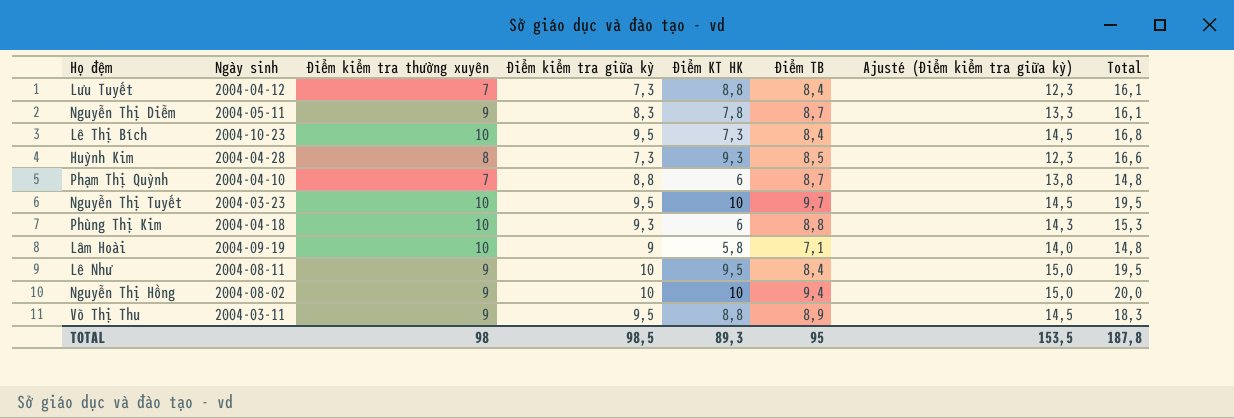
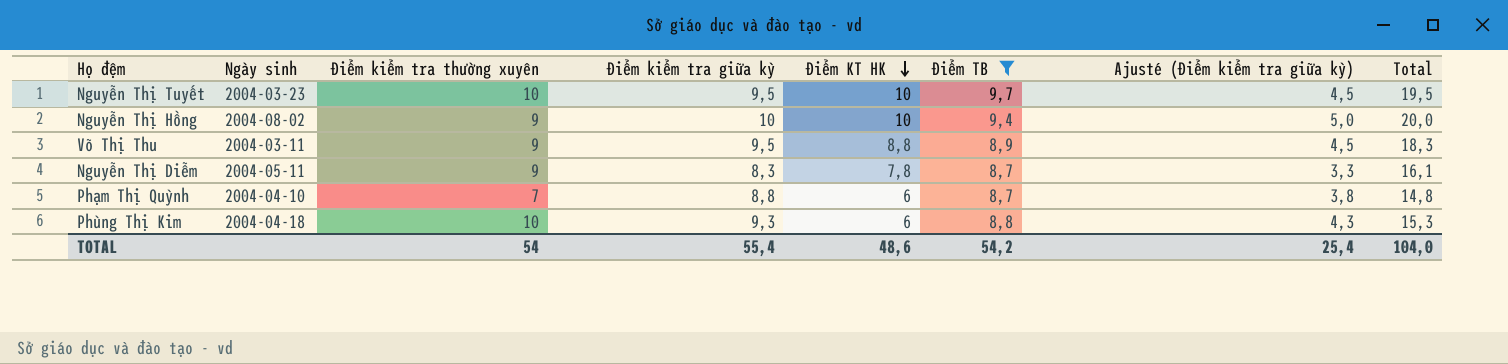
filter: none -> Điểm TB >= 8,7
row order: none -> Điểm KT HK descending
column Ajusté (Điểm kiểm tra giữa kỳ) | formula: [Điểm kiểm tra giữa kỳ] + 5 -> [Điểm kiểm tra giữa kỳ] - 5
TOTAL | Điểm kiểm tra thường xuyên: 98 -> 54
TOTAL | Điểm kiểm tra giữa kỳ: 98,5 -> 55,4
TOTAL | Điểm KT HK: 89,3 -> 48,6
TOTAL | Điểm TB: 95 -> 54,2
TOTAL | Ajusté (Điểm kiểm tra giữa kỳ): 153,5 -> 25,4
TOTAL | Total: 187,8 -> 104,0

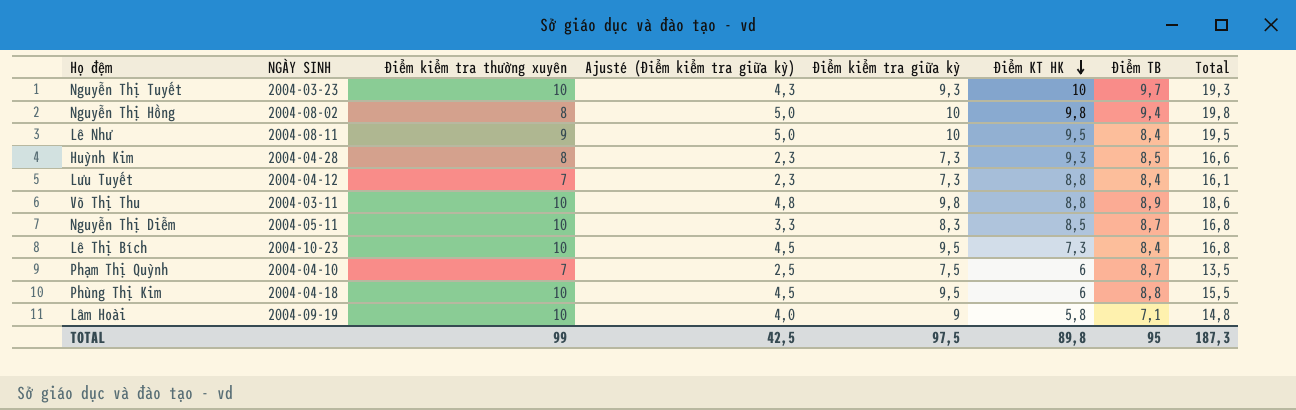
filter: Điểm TB >= 8,7 -> none
column name: Ngày sinh -> NGÀY SINH
column Ajusté (Điểm kiểm tra giữa kỳ) | position: 7 -> 4
Nguyễn Thị Tuyết | Ajusté (Điểm kiểm tra giữa kỳ): 4,5 -> 4,3
Nguyễn Thị Tuyết | Điểm kiểm tra giữa kỳ: 9,5 -> 9,3
Nguyễn Thị Tuyết | Total: 19,5 -> 19,3
Nguyễn Thị Hồng | Điểm kiểm tra thường xuyên: 9 -> 8
Nguyễn Thị Hồng | Điểm KT HK: 10 -> 9,8
Nguyễn Thị Hồng | Total: 20,0 -> 19,8
Võ Thị Thu | Điểm kiểm tra thường xuyên: 9 -> 10
Võ Thị Thu | Ajusté (Điểm kiểm tra giữa kỳ): 4,5 -> 4,8
Võ Thị Thu | Điểm kiểm tra giữa kỳ: 9,5 -> 9,8
Võ Thị Thu | Total: 18,3 -> 18,6
Nguyễn Thị Diễm | Điểm kiểm tra thường xuyên: 9 -> 10
Nguyễn Thị Diễm | Điểm KT HK: 7,8 -> 8,5
Nguyễn Thị Diễm | Total: 16,1 -> 16,8
Phạm Thị Quỳnh | Ajusté (Điểm kiểm tra giữa kỳ): 3,8 -> 2,5
Phạm Thị Quỳnh | Điểm kiểm tra giữa kỳ: 8,8 -> 7,5
Phạm Thị Quỳnh | Total: 14,8 -> 13,5
Phùng Thị Kim | Ajusté (Điểm kiểm tra giữa kỳ): 4,3 -> 4,5
Phùng Thị Kim | Điểm kiểm tra giữa kỳ: 9,3 -> 9,5
Phùng Thị Kim | Total: 15,3 -> 15,5
TOTAL | Điểm kiểm tra thường xuyên: 54 -> 99
TOTAL | Ajusté (Điểm kiểm tra giữa kỳ): 25,4 -> 42,5
TOTAL | Điểm kiểm tra giữa kỳ: 55,4 -> 97,5
TOTAL | Điểm KT HK: 48,6 -> 89,8
TOTAL | Điểm TB: 54,2 -> 95
TOTAL | Total: 104,0 -> 187,3

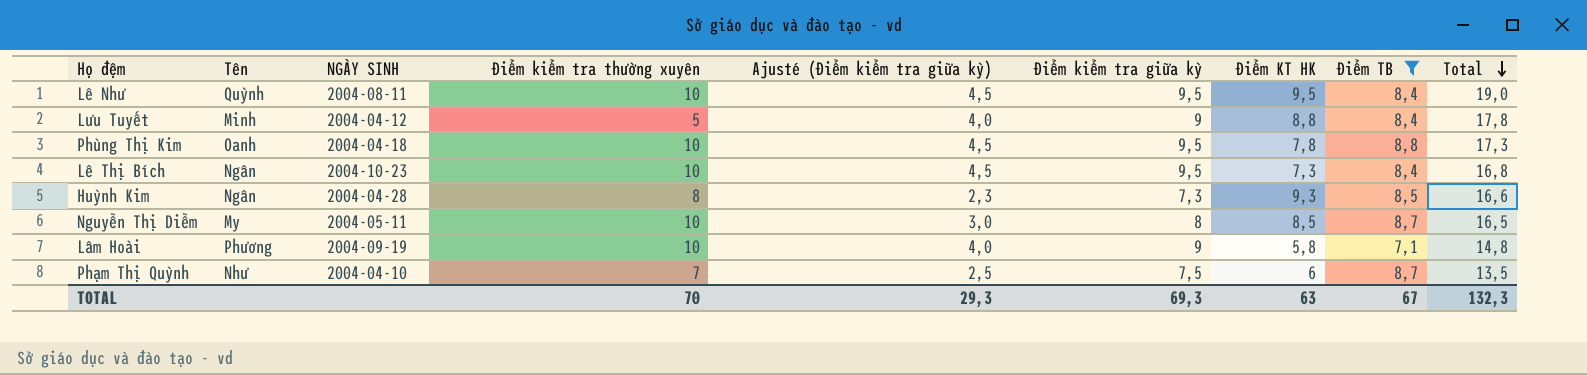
filter: none -> Điểm TB <= 8,8
row order: Điểm KT HK descending -> Total descending
column Tên | position: none -> 2
Lê Như | Điểm kiểm tra thường xuyên: 9 -> 10
Lê Như | Ajusté (Điểm kiểm tra giữa kỳ): 5,0 -> 4,5
Lê Như | Điểm kiểm tra giữa kỳ: 10 -> 9,5
Lê Như | Total: 19,5 -> 19,0
Lưu Tuyết | Điểm kiểm tra thường xuyên: 7 -> 5
Lưu Tuyết | Ajusté (Điểm kiểm tra giữa kỳ): 2,3 -> 4,0
Lưu Tuyết | Điểm kiểm tra giữa kỳ: 7,3 -> 9
Lưu Tuyết | Total: 16,1 -> 17,8
Phùng Thị Kim | Điểm KT HK: 6 -> 7,8
Phùng Thị Kim | Total: 15,5 -> 17,3
Nguyễn Thị Diễm | Ajusté (Điểm kiểm tra giữa kỳ): 3,3 -> 3,0
Nguyễn Thị Diễm | Điểm kiểm tra giữa kỳ: 8,3 -> 8
Nguyễn Thị Diễm | Total: 16,8 -> 16,5
TOTAL | Điểm kiểm tra thường xuyên: 99 -> 70
TOTAL | Ajusté (Điểm kiểm tra giữa kỳ): 42,5 -> 29,3
TOTAL | Điểm kiểm tra giữa kỳ: 97,5 -> 69,3
TOTAL | Điểm KT HK: 89,8 -> 63
TOTAL | Điểm TB: 95 -> 67
TOTAL | Total: 187,3 -> 132,3

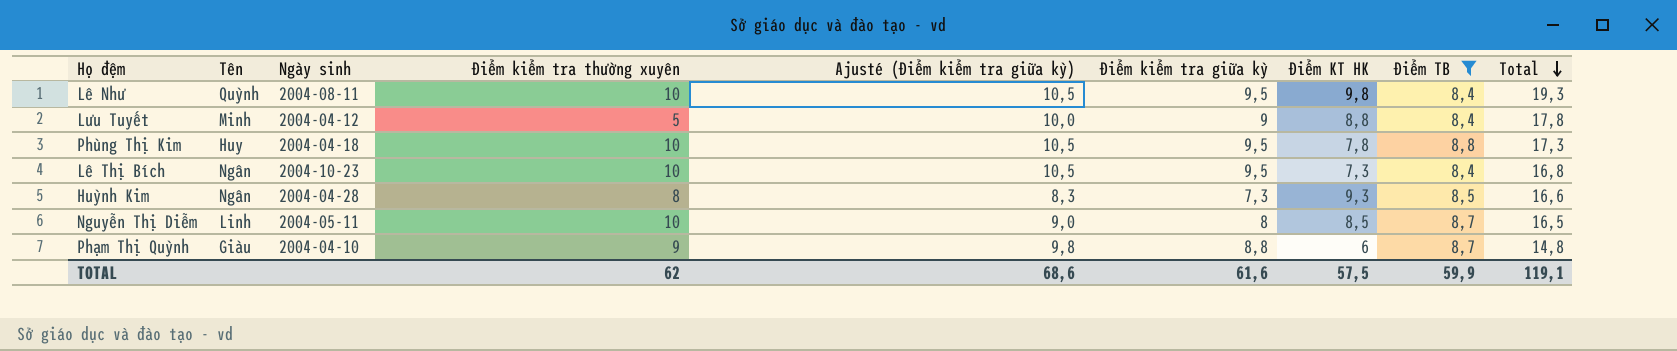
column name: NGÀY SINH -> Ngày sinh
column Ajusté (Điểm kiểm tra giữa kỳ) | formula: [Điểm kiểm tra giữa kỳ] - 5 -> [Điểm kiểm tra giữa kỳ] + 1
row Lâm Hoài: Phương | 2004-09-19 | 10 | 4,0 | 9 | 5,8 | 7,1 | 14,8 -> none
Lê Như | Điểm KT HK: 9,5 -> 9,8
Lê Như | Total: 19,0 -> 19,3
Phùng Thị Kim | Tên: Oanh -> Huy
Nguyễn Thị Diễm | Tên: My -> Linh
Phạm Thị Quỳnh | Tên: Như -> Giàu
Phạm Thị Quỳnh | Điểm kiểm tra thường xuyên: 7 -> 9
Phạm Thị Quỳnh | Điểm kiểm tra giữa kỳ: 7,5 -> 8,8
Phạm Thị Quỳnh | Total: 13,5 -> 14,8
TOTAL | Điểm kiểm tra thường xuyên: 70 -> 62
TOTAL | Ajusté (Điểm kiểm tra giữa kỳ): 29,3 -> 68,6
TOTAL | Điểm kiểm tra giữa kỳ: 69,3 -> 61,6
TOTAL | Điểm KT HK: 63 -> 57,5
TOTAL | Điểm TB: 67 -> 59,9
TOTAL | Total: 132,3 -> 119,1

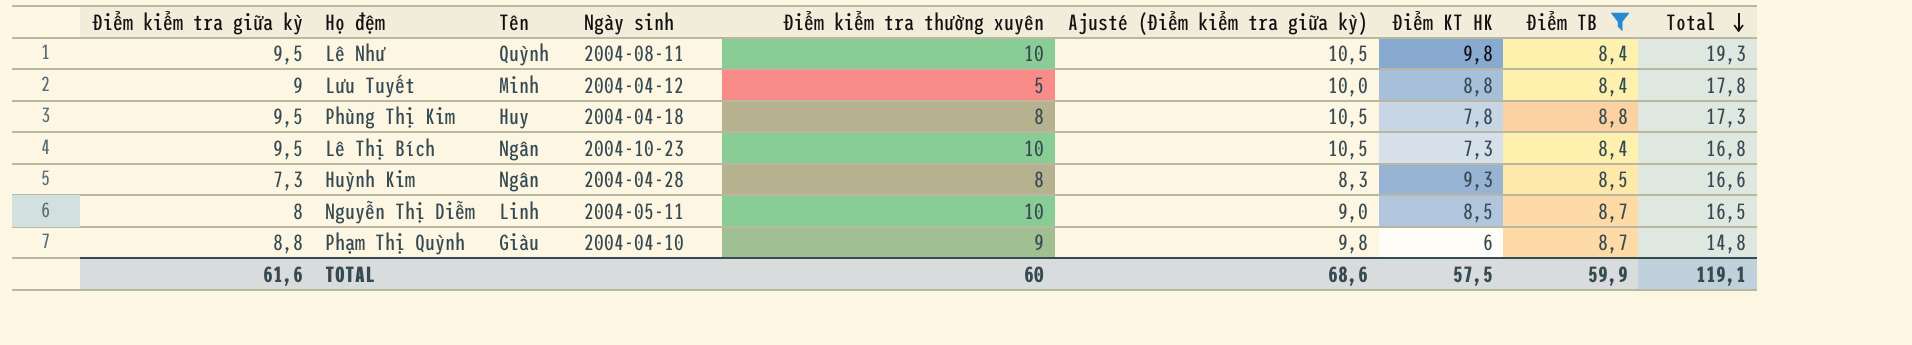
column Điểm kiểm tra giữa kỳ | position: 6 -> 1
Phùng Thị Kim | Điểm kiểm tra thường xuyên: 10 -> 8
TOTAL | Điểm kiểm tra thường xuyên: 62 -> 60

